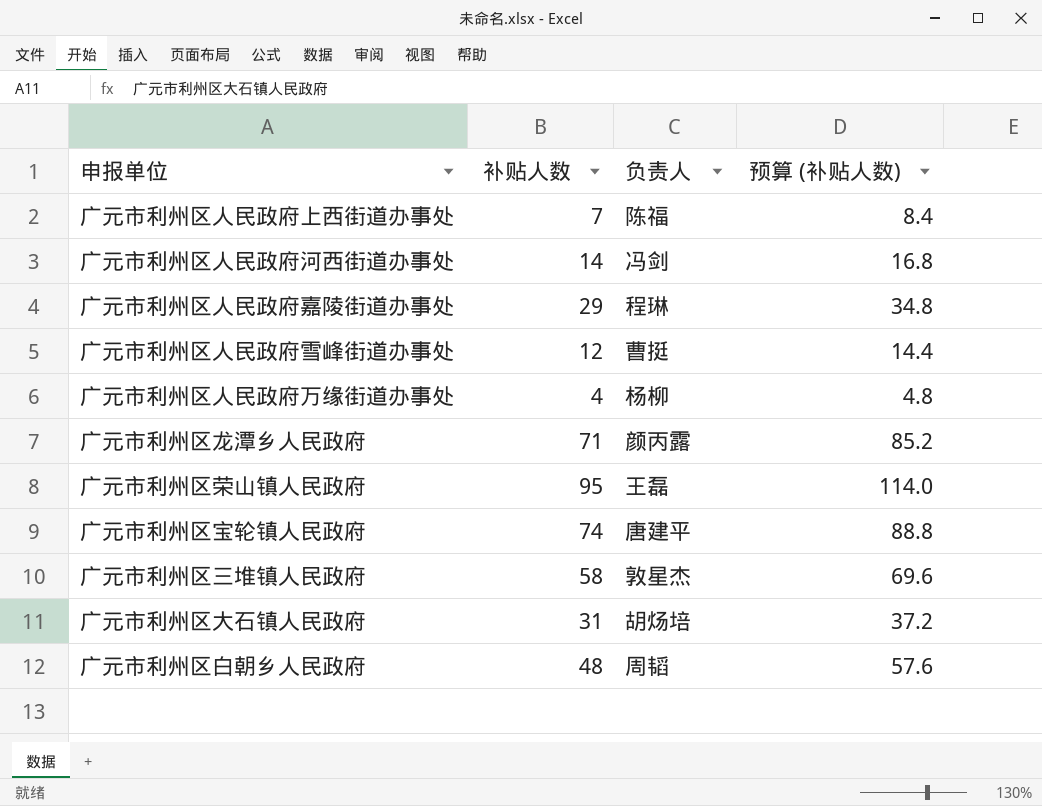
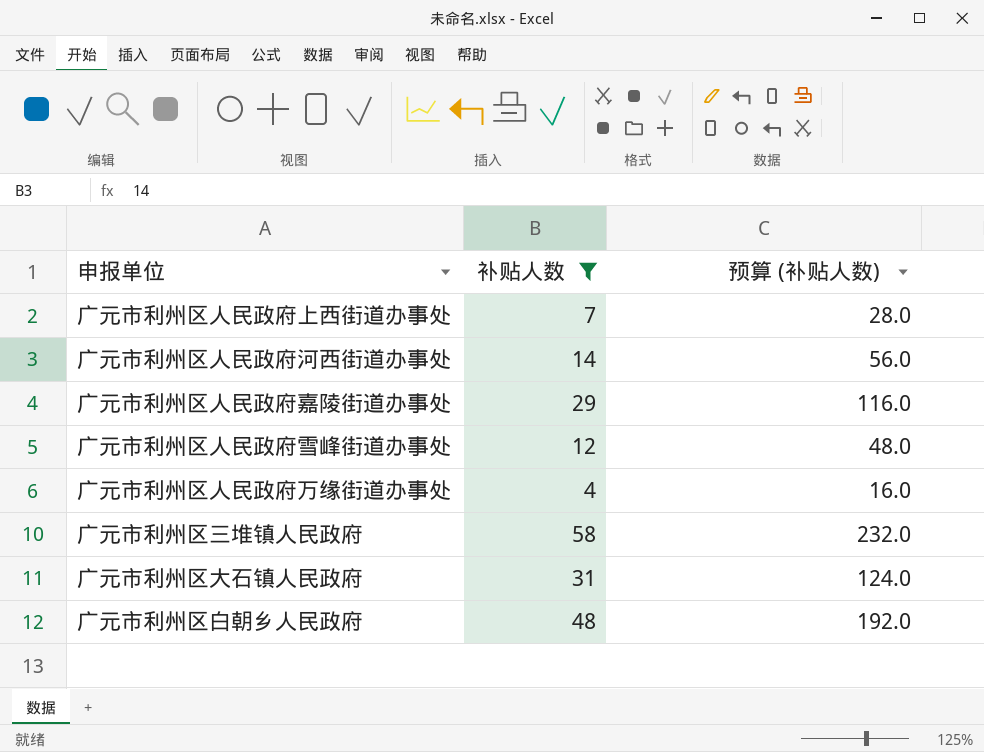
filter: none -> 补贴人数 <= 58
column 负责人 | position: 3 -> none
column 预算 (补贴人数) | formula: [补贴人数] * 1.2 -> [补贴人数] * 4

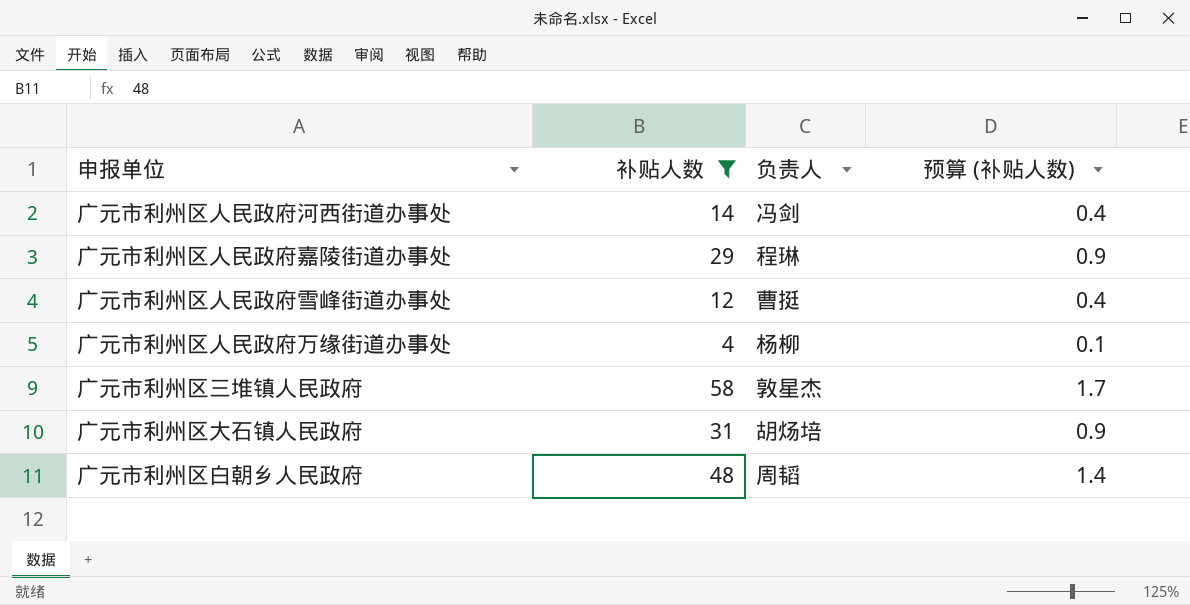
column 负责人 | position: none -> 3
column 预算 (补贴人数) | formula: [补贴人数] * 4 -> [补贴人数] * 0.03
row 广元市利州区人民政府上西街道办事处: 7 | 28.0 -> none

